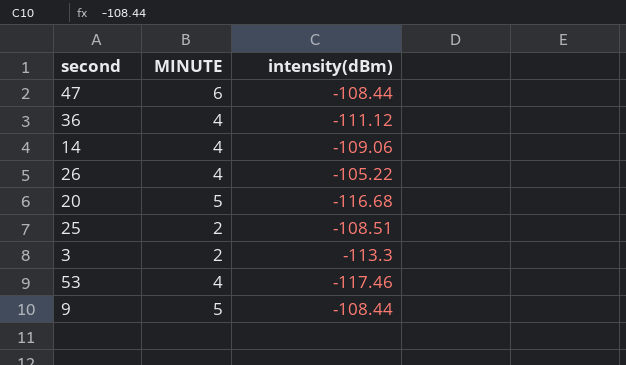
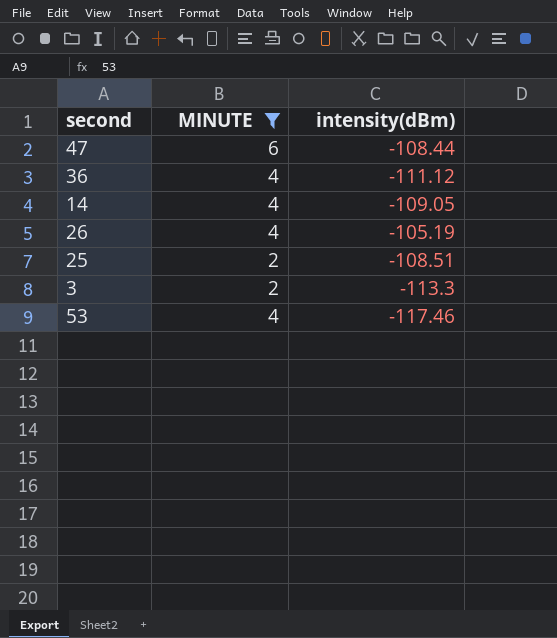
filter: none -> MINUTE != 5
14 | intensity(dBm): -109.06 -> -109.05
26 | intensity(dBm): -105.22 -> -105.19

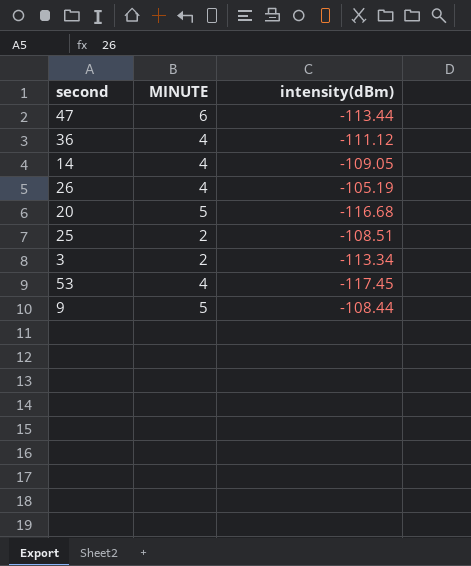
filter: MINUTE != 5 -> none
47 | intensity(dBm): -108.44 -> -113.44
3 | intensity(dBm): -113.3 -> -113.34
53 | intensity(dBm): -117.46 -> -117.45

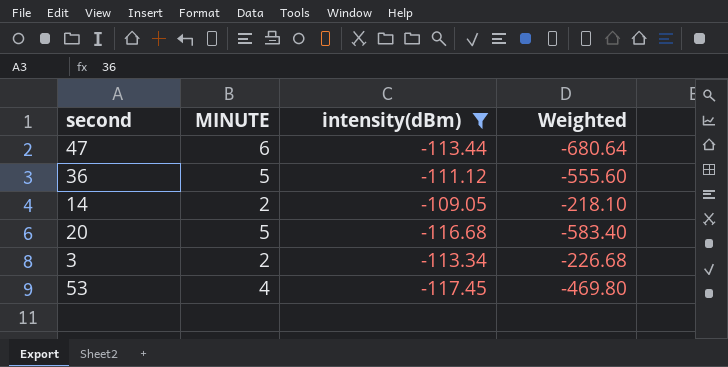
filter: none -> intensity(dBm) <= -109.05
column Weighted | formula: none -> [MINUTE] * [intensity(dBm)]
36 | MINUTE: 4 -> 5
14 | MINUTE: 4 -> 2

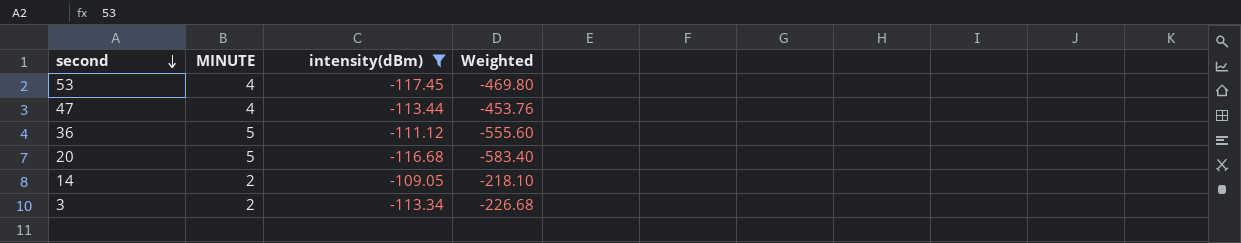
row order: none -> second descending
47 | MINUTE: 6 -> 4
47 | Weighted: -680.64 -> -453.76

